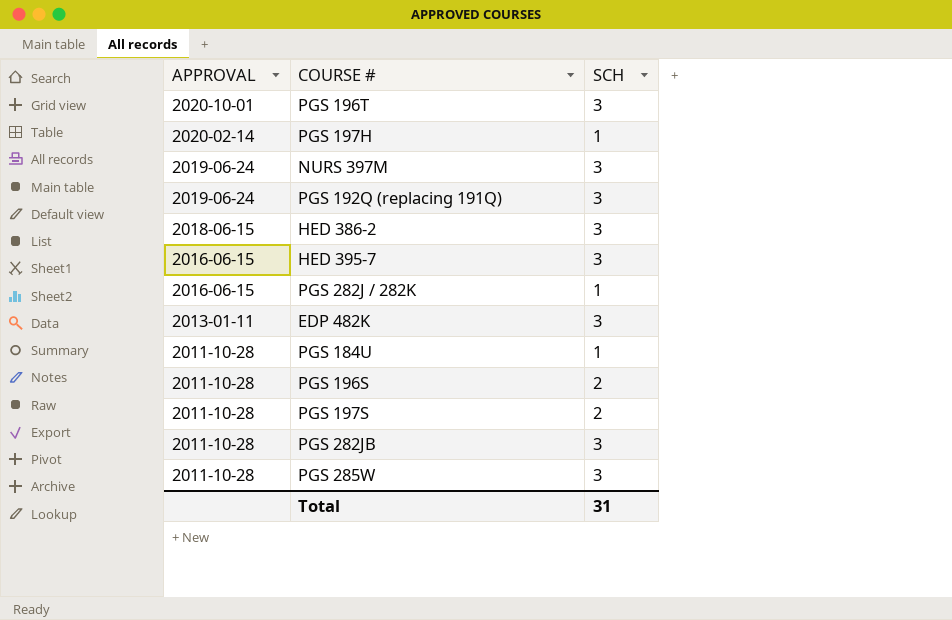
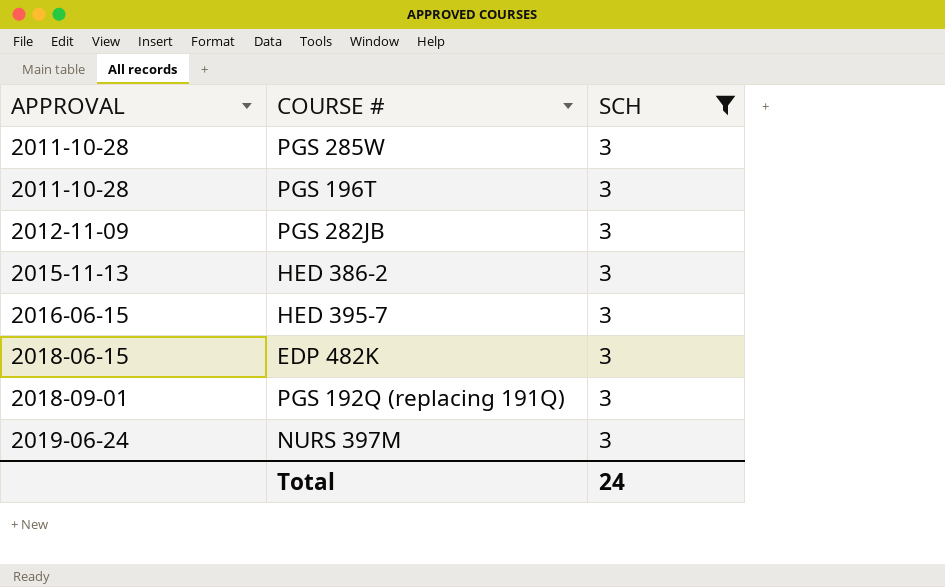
filter: none -> SCH = 3
row order: APPROVAL descending -> APPROVAL ascending
PGS 196T | APPROVAL: 2020-10-01 -> 2011-10-28
PGS 282JB | APPROVAL: 2011-10-28 -> 2012-11-09
HED 386-2 | APPROVAL: 2018-06-15 -> 2015-11-13
EDP 482K | APPROVAL: 2013-01-11 -> 2018-06-15
PGS 192Q (replacing 191Q) | APPROVAL: 2019-06-24 -> 2018-09-01
Total | SCH: 31 -> 24

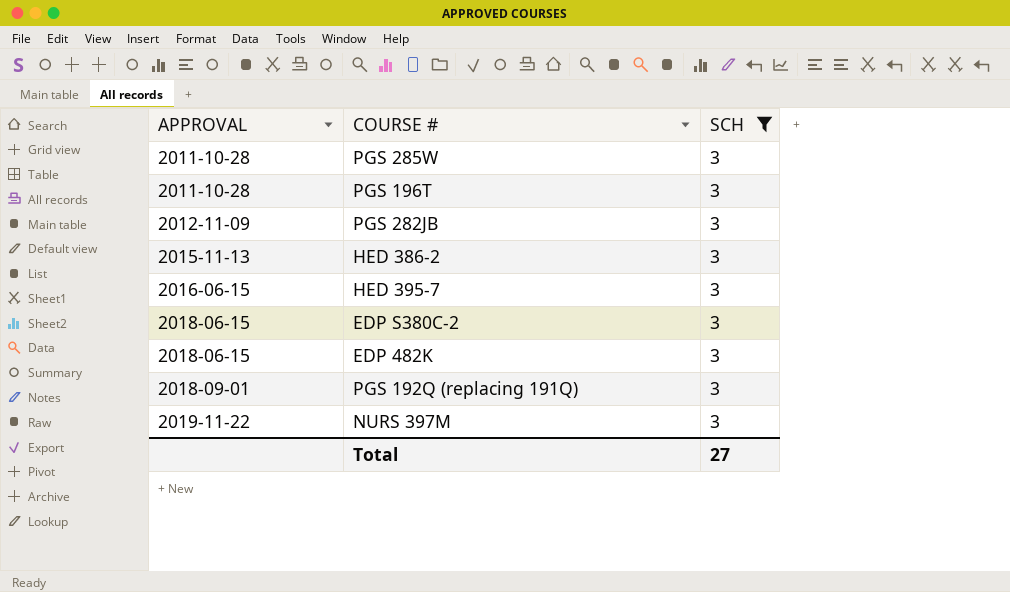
row EDP S380C-2: none -> 2018-06-15 | 3
NURS 397M | APPROVAL: 2019-06-24 -> 2019-11-22
Total | SCH: 24 -> 27

